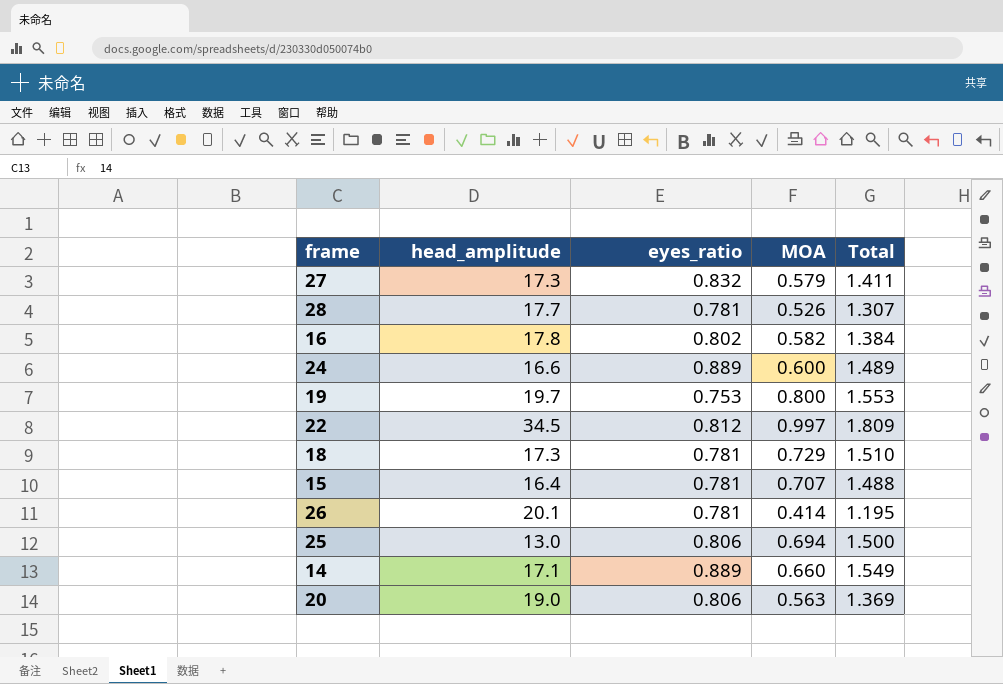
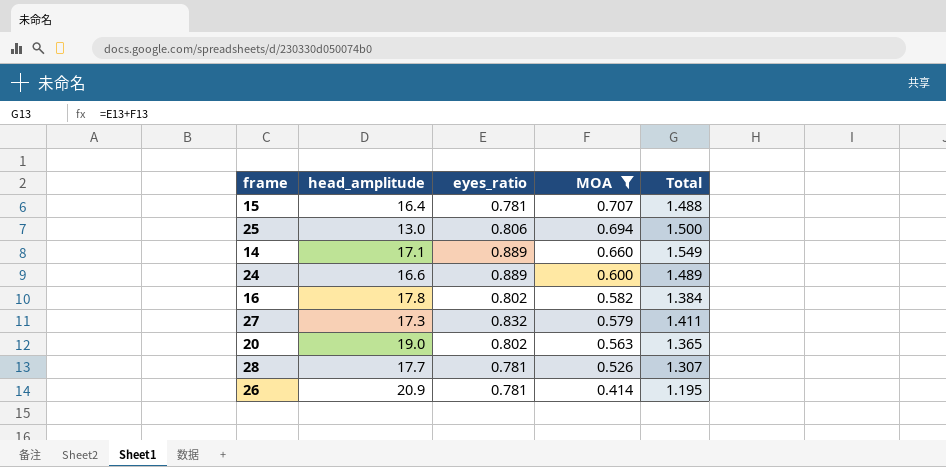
filter: none -> MOA <= 0.707
row order: none -> MOA descending
20 | eyes_ratio: 0.806 -> 0.802
20 | Total: 1.369 -> 1.365
26 | head_amplitude: 20.1 -> 20.9

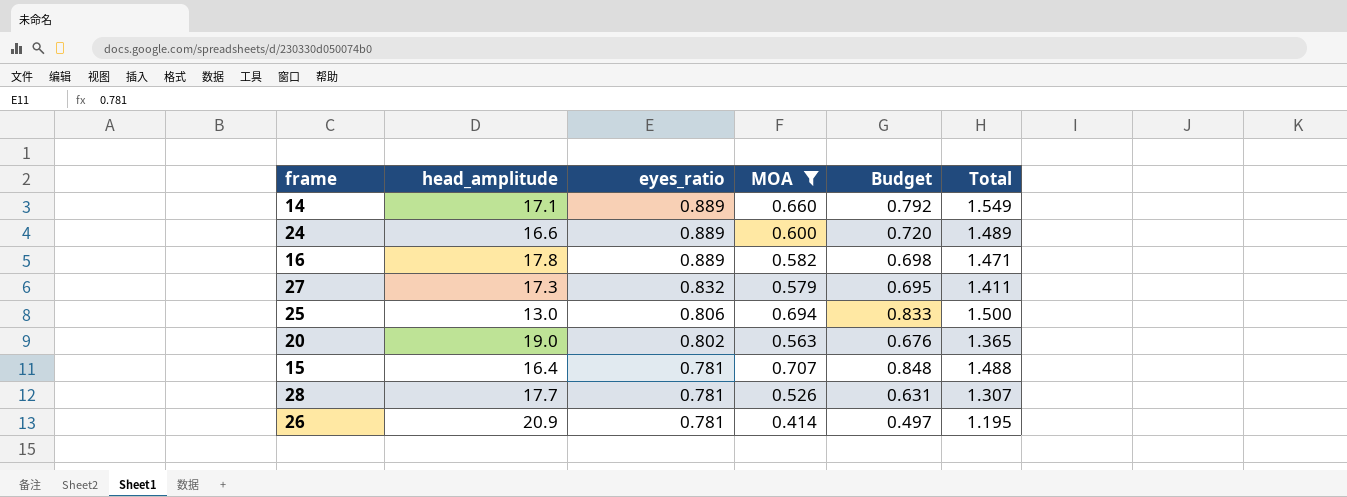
row order: MOA descending -> eyes_ratio descending
column Budget | formula: none -> [MOA] * 1.2
16 | eyes_ratio: 0.802 -> 0.889
16 | Total: 1.384 -> 1.471

